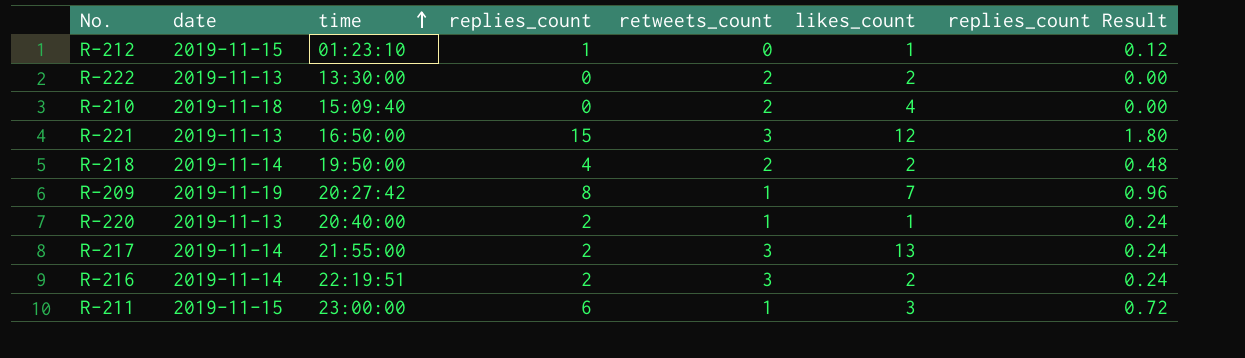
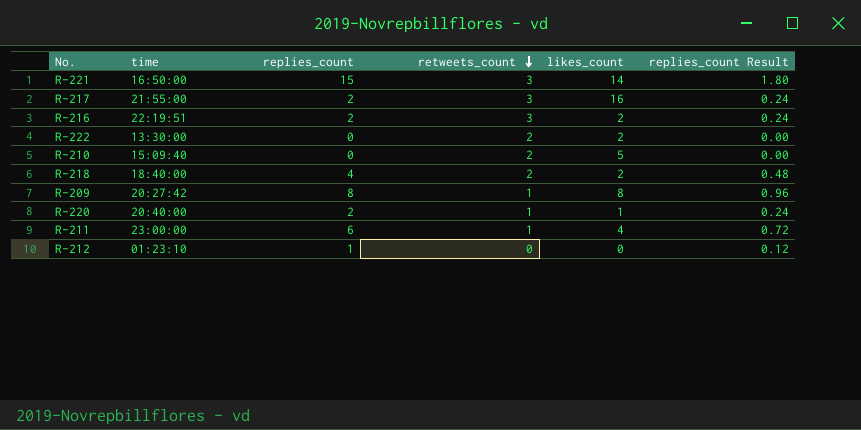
row order: time ascending -> retweets_count descending
column date | position: 2 -> none
R-221 | likes_count: 12 -> 14
R-217 | likes_count: 13 -> 16
R-210 | likes_count: 4 -> 5
R-218 | time: 19:50:00 -> 18:40:00
R-209 | likes_count: 7 -> 8
R-211 | likes_count: 3 -> 4
R-212 | likes_count: 1 -> 0

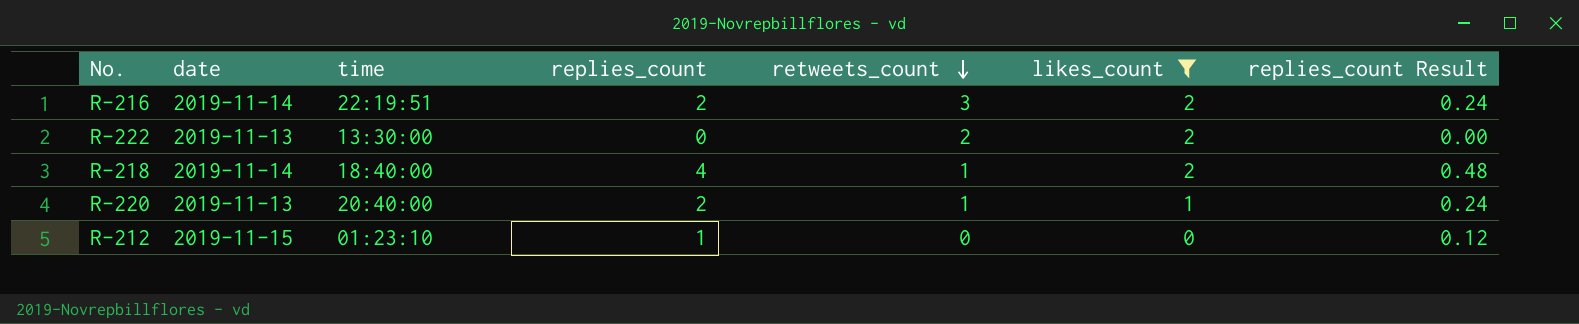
filter: none -> likes_count <= 2
column date | position: none -> 2
R-218 | retweets_count: 2 -> 1

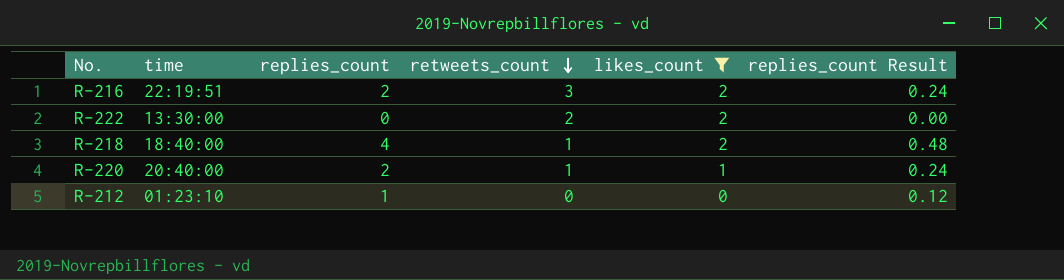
column date | position: 2 -> none

